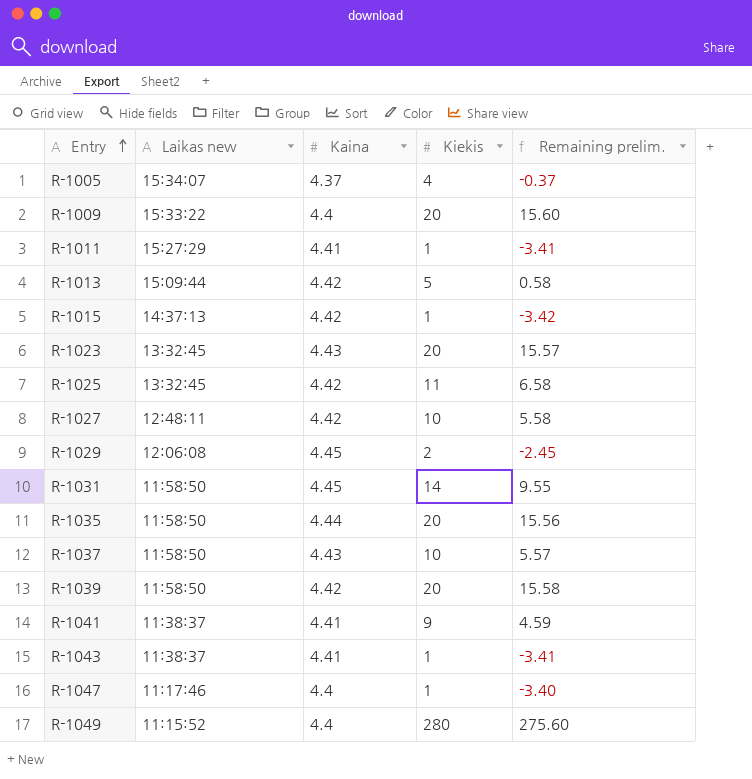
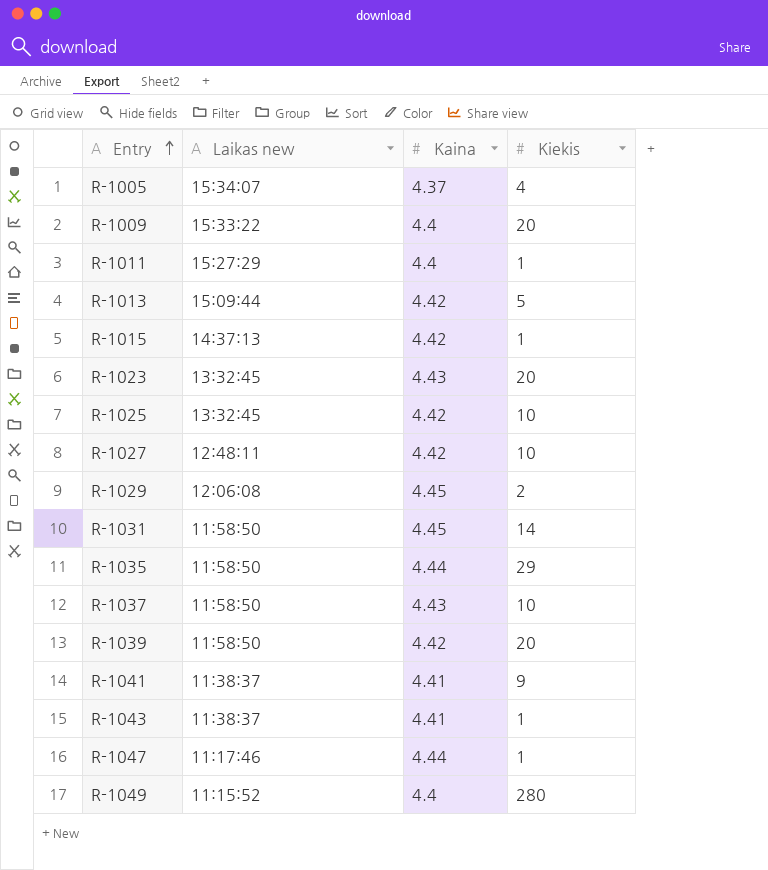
column Remaining prelim. | formula: [Kiekis] - [Kaina] -> none
R-1011 | Kaina: 4.41 -> 4.4
R-1025 | Kiekis: 11 -> 10
R-1035 | Kiekis: 20 -> 29
R-1047 | Kaina: 4.4 -> 4.44

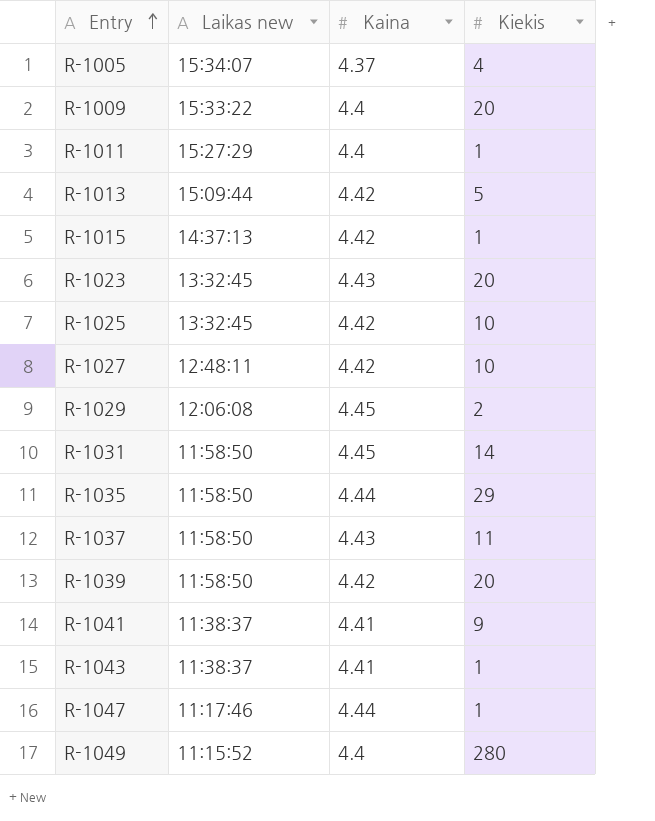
R-1037 | Kiekis: 10 -> 11

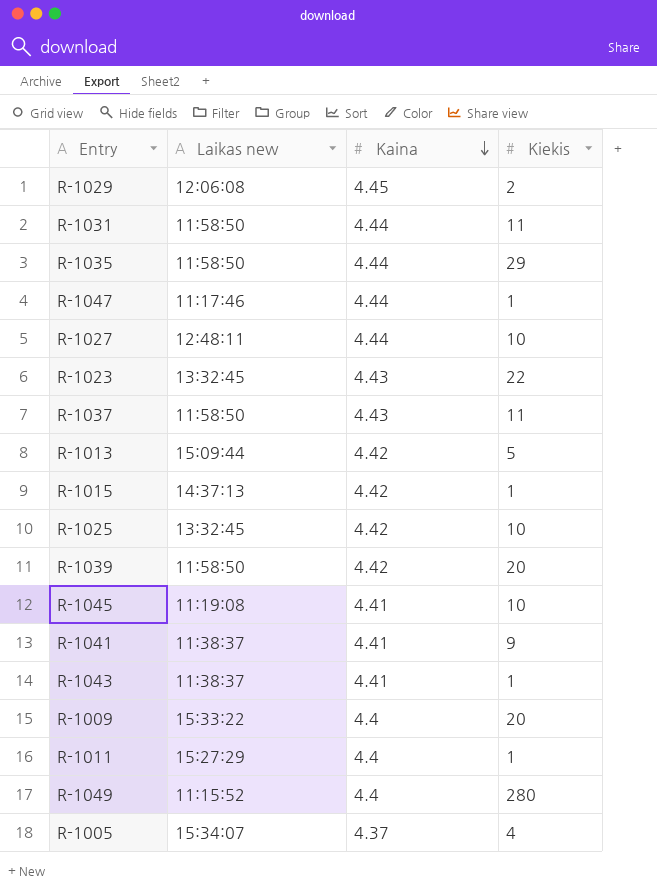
row order: Entry ascending -> Kaina descending
R-1031 | Kaina: 4.45 -> 4.44
R-1031 | Kiekis: 14 -> 11
R-1027 | Kaina: 4.42 -> 4.44
R-1023 | Kiekis: 20 -> 22
row R-1045: none -> 11:19:08 | 4.41 | 10

